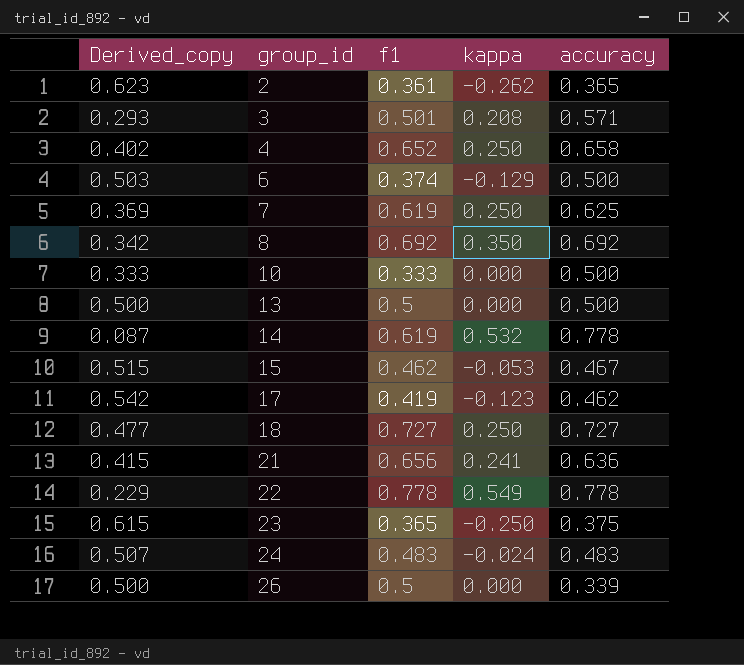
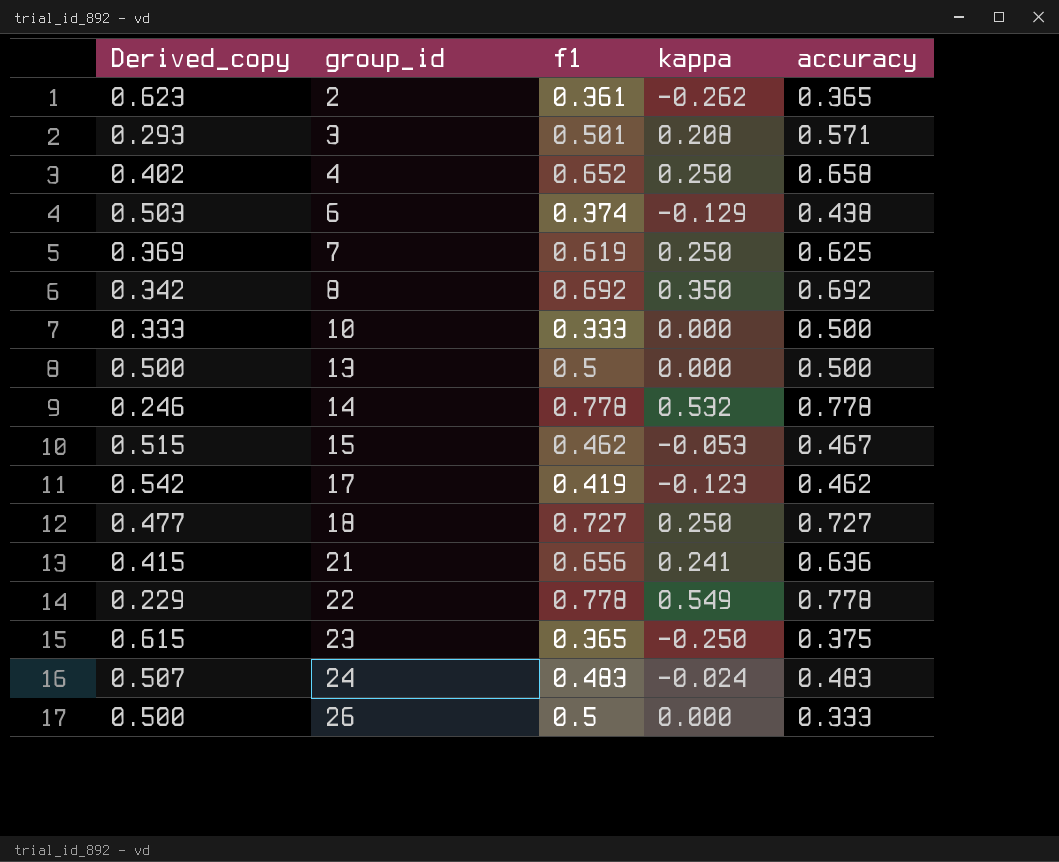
6 | accuracy: 0.500 -> 0.438
14 | Derived_copy: 0.087 -> 0.246
14 | f1: 0.619 -> 0.778
26 | accuracy: 0.339 -> 0.333

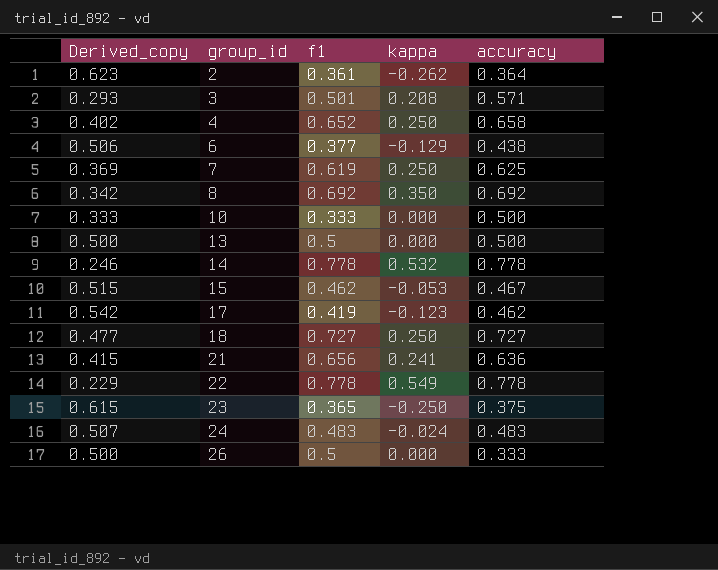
2 | accuracy: 0.365 -> 0.364
6 | Derived_copy: 0.503 -> 0.506
6 | f1: 0.374 -> 0.377

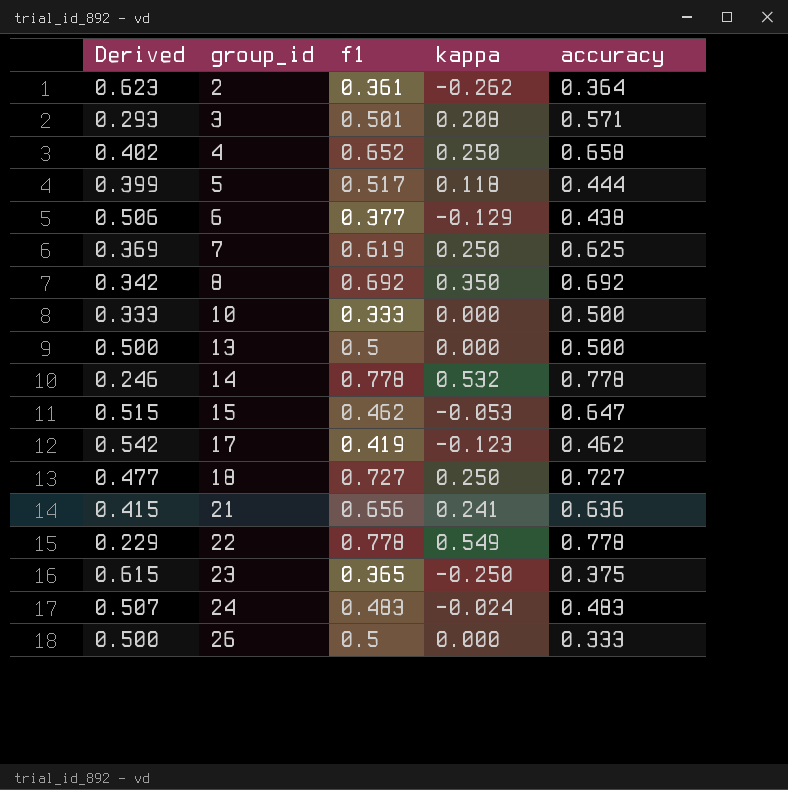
column name: Derived_copy -> Derived
row 5: none -> 0.399 | 0.517 | 0.118 | 0.444
15 | accuracy: 0.467 -> 0.647

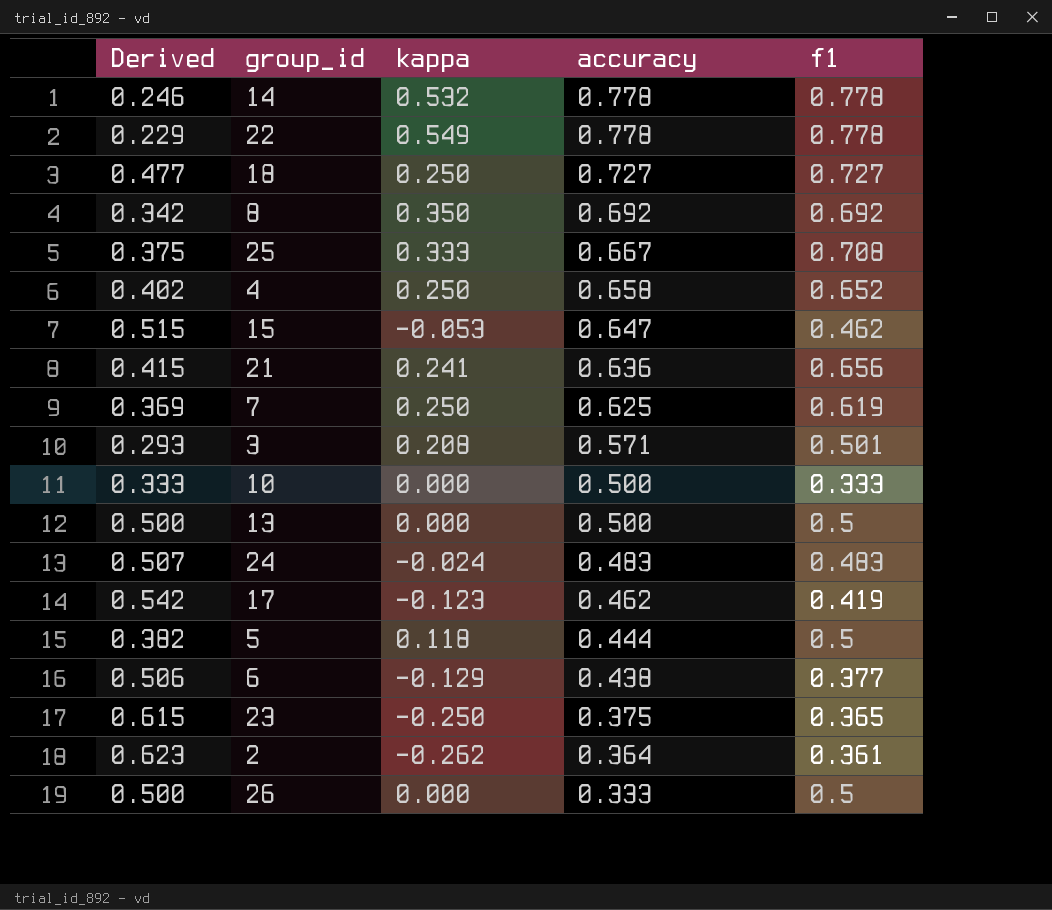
row order: group_id ascending -> accuracy descending
column f1 | position: 3 -> 5
row 25: none -> 0.375 | 0.333 | 0.667 | 0.708
5 | Derived: 0.399 -> 0.382
5 | f1: 0.517 -> 0.5

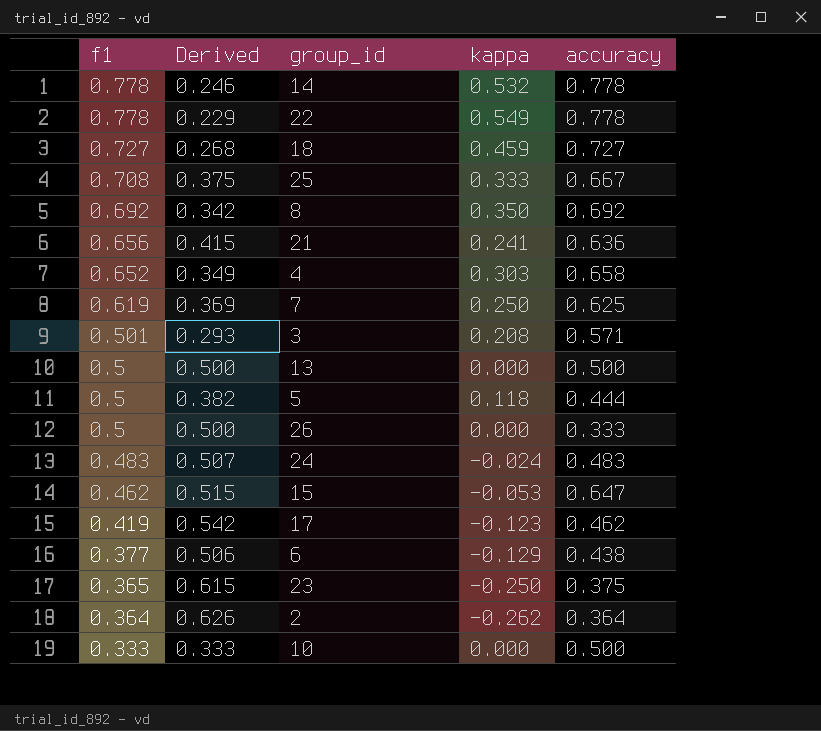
row order: accuracy descending -> f1 descending
column f1 | position: 5 -> 1
18 | Derived: 0.477 -> 0.268
18 | kappa: 0.250 -> 0.459
4 | Derived: 0.402 -> 0.349
4 | kappa: 0.250 -> 0.303
2 | f1: 0.361 -> 0.364
2 | Derived: 0.623 -> 0.626

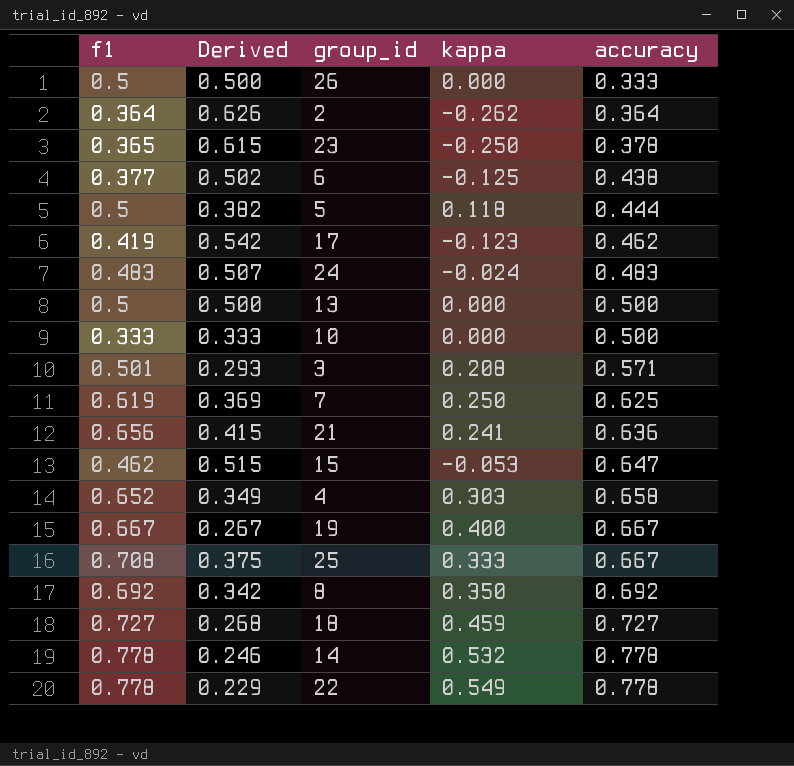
row order: f1 descending -> accuracy ascending
23 | accuracy: 0.375 -> 0.378
6 | Derived: 0.506 -> 0.502
6 | kappa: -0.129 -> -0.125
row 19: none -> 0.667 | 0.267 | 0.400 | 0.667

